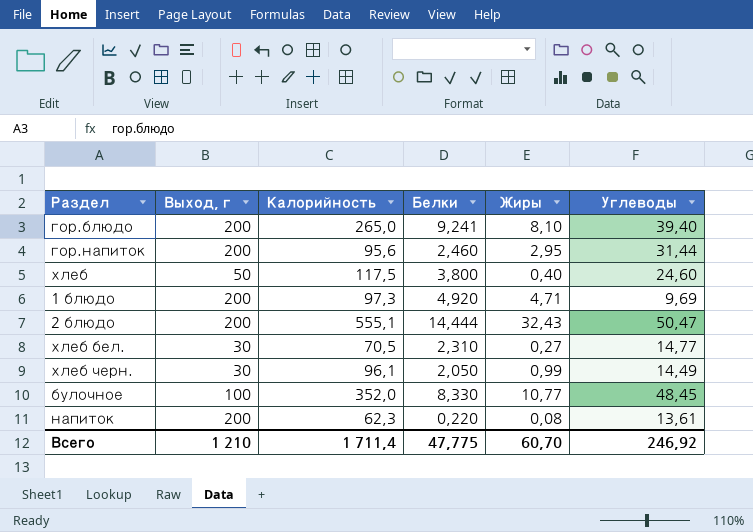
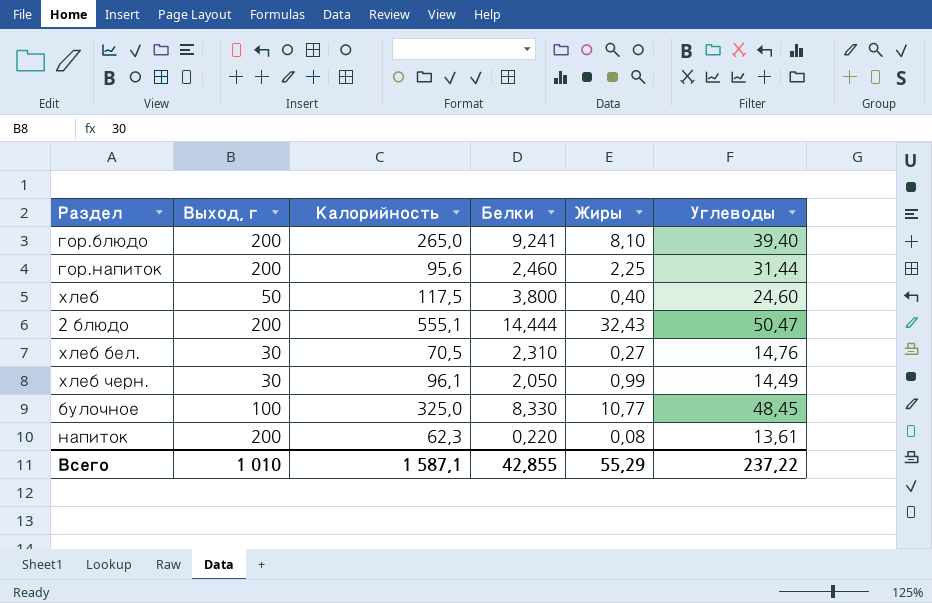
row 1 блюдо: 200 | 97,3 | 4,920 | 4,71 | 9,69 -> none
гор.напиток | Жиры: 2,95 -> 2,25
хлеб бел. | Углеводы: 14,77 -> 14,76
булочное | Калорийность: 352,0 -> 325,0
Всего | Выход, г: 1 210 -> 1 010
Всего | Калорийность: 1 711,4 -> 1 587,1
Всего | Белки: 47,775 -> 42,855
Всего | Жиры: 60,70 -> 55,29
Всего | Углеводы: 246,92 -> 237,22

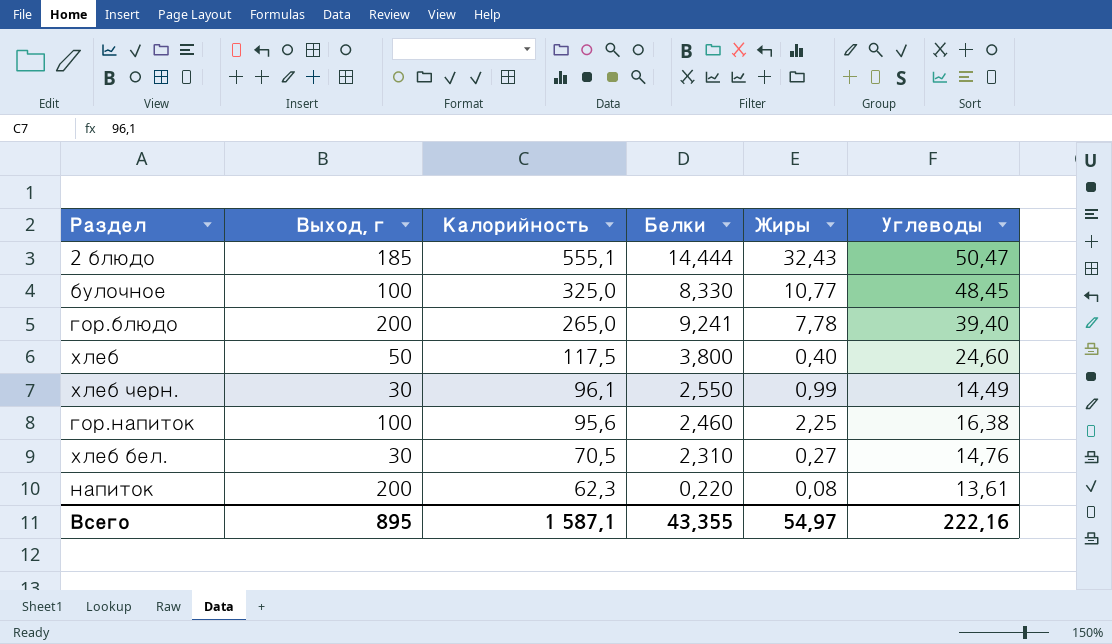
row order: none -> Калорийность descending
2 блюдо | Выход, г: 200 -> 185
гор.блюдо | Жиры: 8,10 -> 7,78
хлеб черн. | Белки: 2,050 -> 2,550
гор.напиток | Выход, г: 200 -> 100
гор.напиток | Углеводы: 31,44 -> 16,38
Всего | Выход, г: 1 010 -> 895
Всего | Белки: 42,855 -> 43,355
Всего | Жиры: 55,29 -> 54,97
Всего | Углеводы: 237,22 -> 222,16

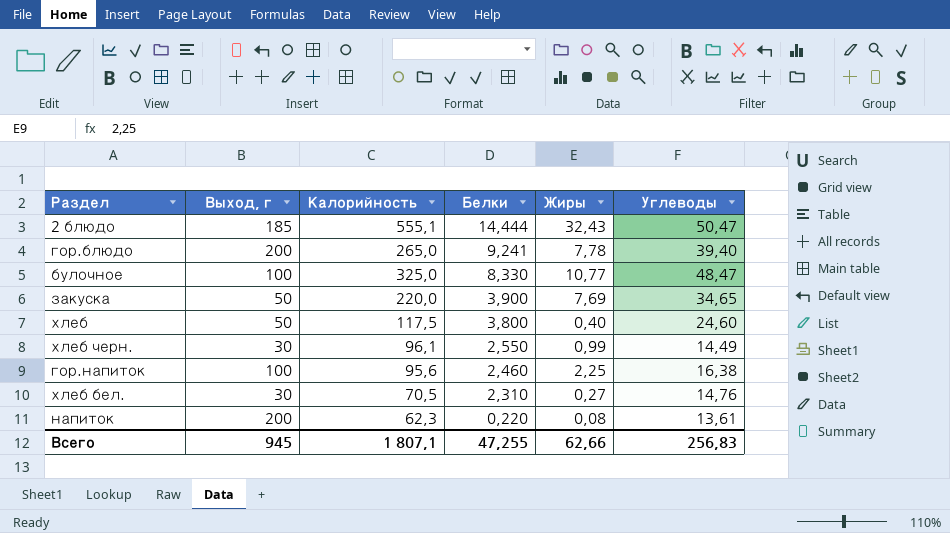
row order: Калорийность descending -> Белки descending
булочное | Углеводы: 48,45 -> 48,47
row закуска: none -> 50 | 220,0 | 3,900 | 7,69 | 34,65
Всего | Выход, г: 895 -> 945
Всего | Калорийность: 1 587,1 -> 1 807,1
Всего | Белки: 43,355 -> 47,255
Всего | Жиры: 54,97 -> 62,66
Всего | Углеводы: 222,16 -> 256,83

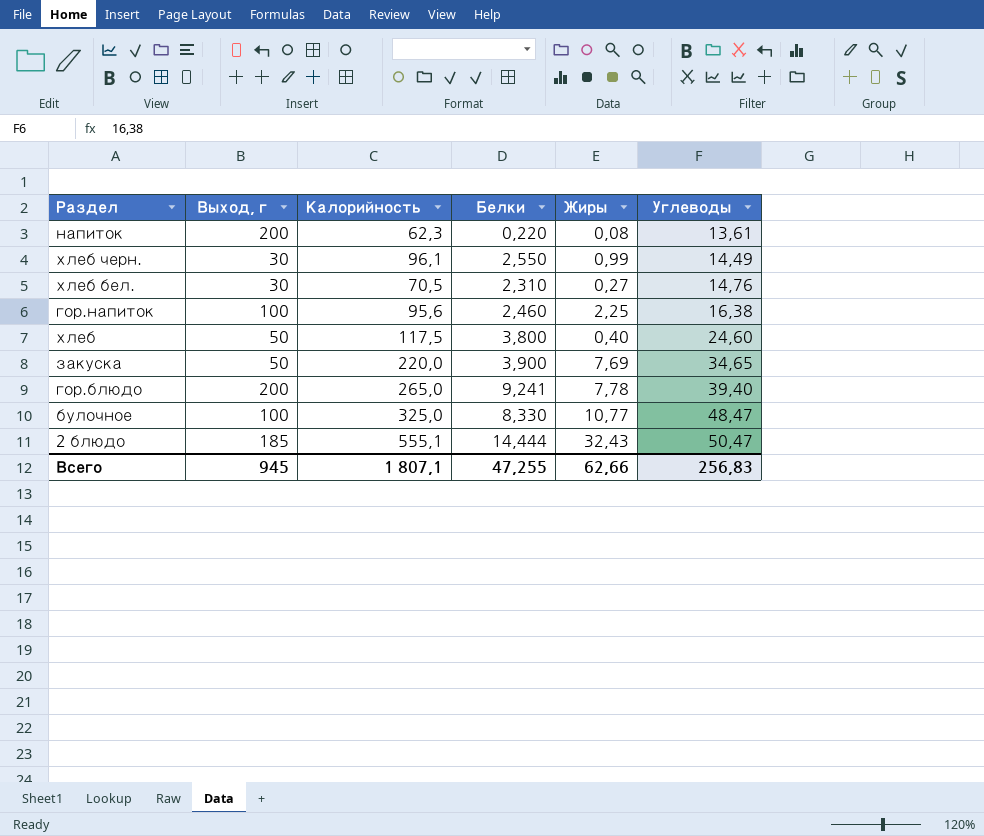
row order: Белки descending -> Углеводы ascending

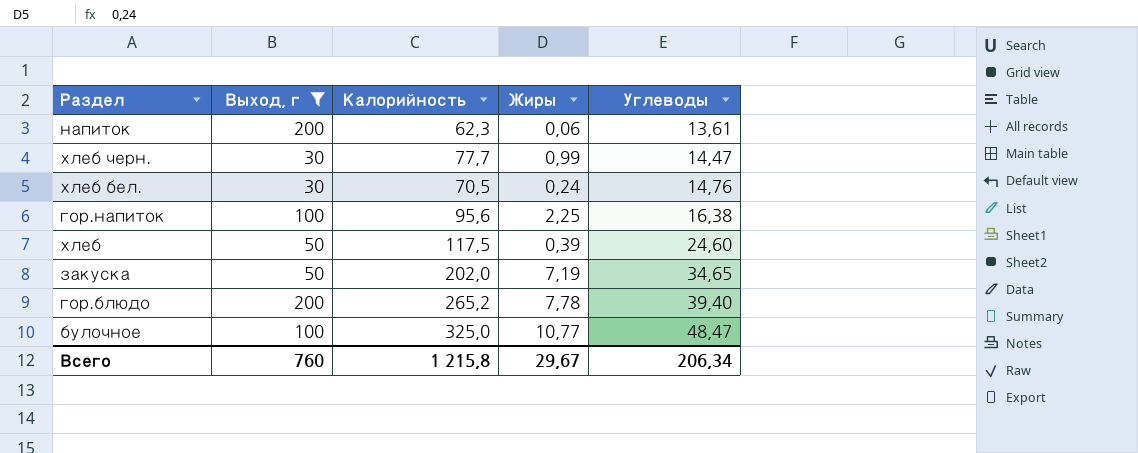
filter: none -> Выход, г != 185
column Белки | position: 4 -> none
напиток | Жиры: 0,08 -> 0,06
хлеб черн. | Калорийность: 96,1 -> 77,7
хлеб черн. | Углеводы: 14,49 -> 14,47
хлеб бел. | Жиры: 0,27 -> 0,24
хлеб | Жиры: 0,40 -> 0,39
закуска | Калорийность: 220,0 -> 202,0
закуска | Жиры: 7,69 -> 7,19
гор.блюдо | Калорийность: 265,0 -> 265,2
Всего | Выход, г: 945 -> 760
Всего | Калорийность: 1 807,1 -> 1 215,8
Всего | Жиры: 62,66 -> 29,67
Всего | Углеводы: 256,83 -> 206,34

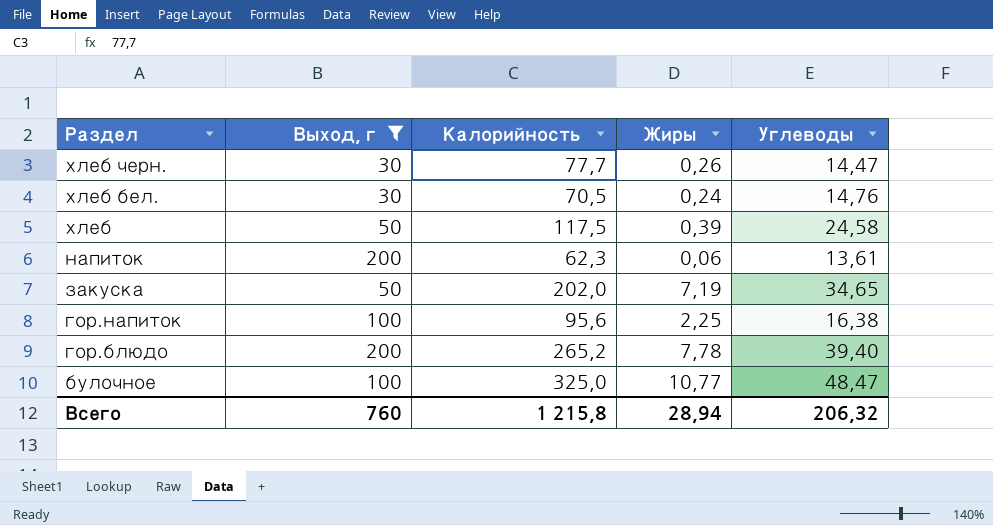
row order: Углеводы ascending -> Раздел descending
хлеб черн. | Жиры: 0,99 -> 0,26
хлеб | Углеводы: 24,60 -> 24,58
Всего | Жиры: 29,67 -> 28,94
Всего | Углеводы: 206,34 -> 206,32

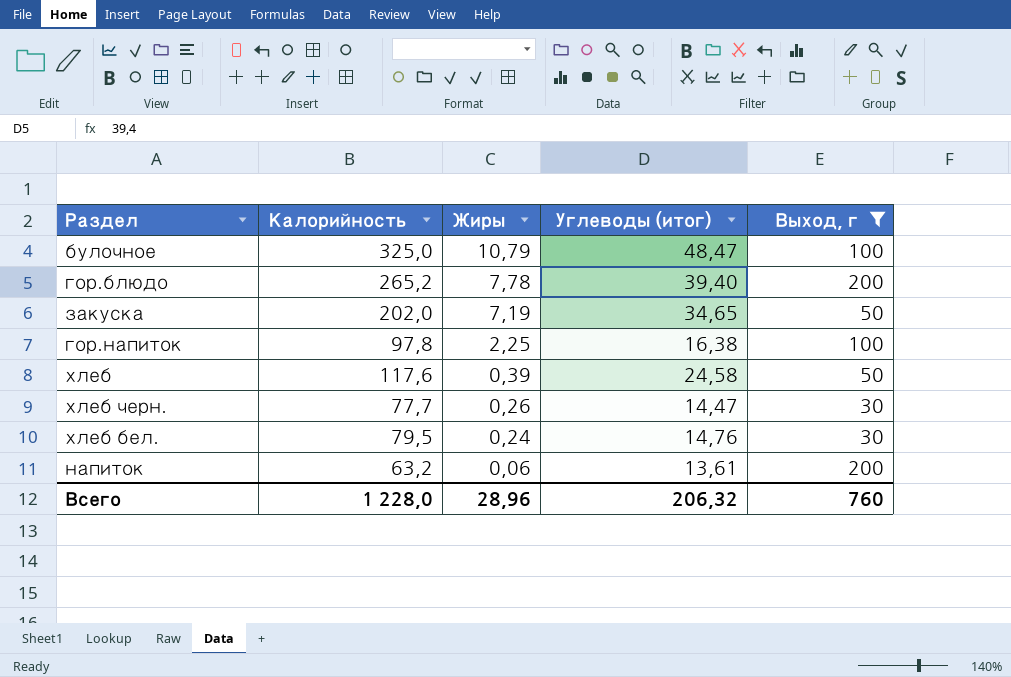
row order: Раздел descending -> Жиры descending
column name: Углеводы -> Углеводы (итог)
column Выход, г | position: 2 -> 5
булочное | Жиры: 10,77 -> 10,79
гор.напиток | Калорийность: 95,6 -> 97,8
хлеб | Калорийность: 117,5 -> 117,6
хлеб бел. | Калорийность: 70,5 -> 79,5
напиток | Калорийность: 62,3 -> 63,2
Всего | Калорийность: 1 215,8 -> 1 228,0
Всего | Жиры: 28,94 -> 28,96

